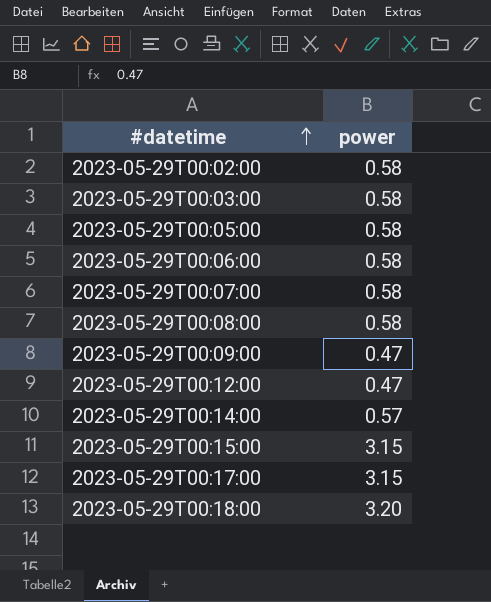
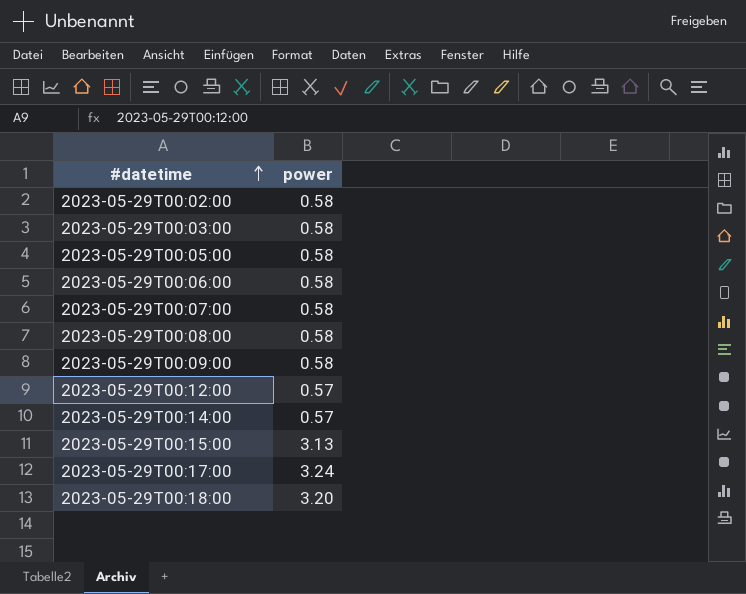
2023-05-29T00:09:00 | power: 0.47 -> 0.58
2023-05-29T00:12:00 | power: 0.47 -> 0.57
2023-05-29T00:15:00 | power: 3.15 -> 3.13
2023-05-29T00:17:00 | power: 3.15 -> 3.24

